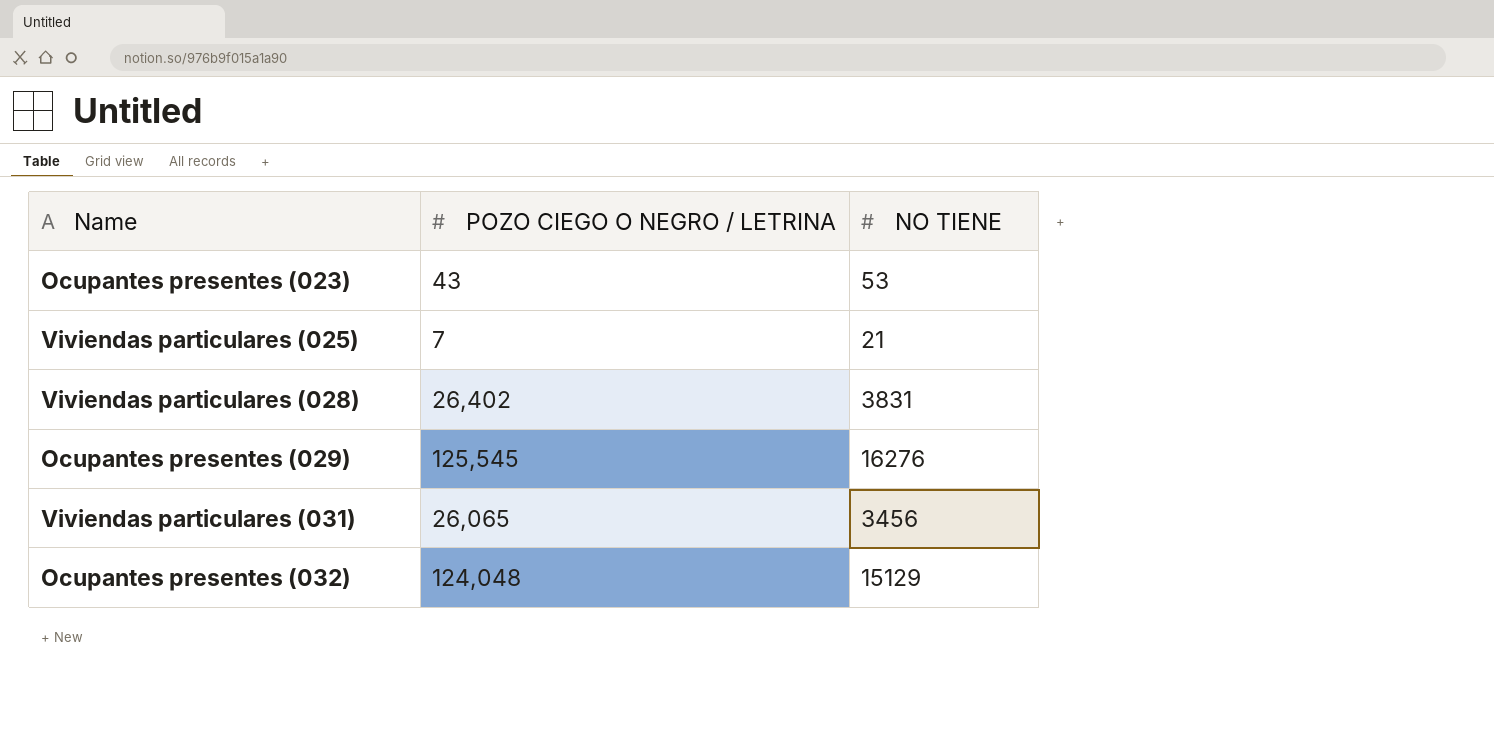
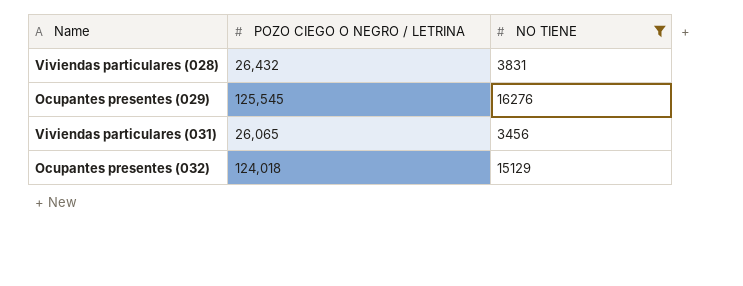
filter: none -> NO TIENE >= 3456
Viviendas particulares (028) | POZO CIEGO O NEGRO / LETRINA: 26,402 -> 26,432
Ocupantes presentes (032) | POZO CIEGO O NEGRO / LETRINA: 124,048 -> 124,018

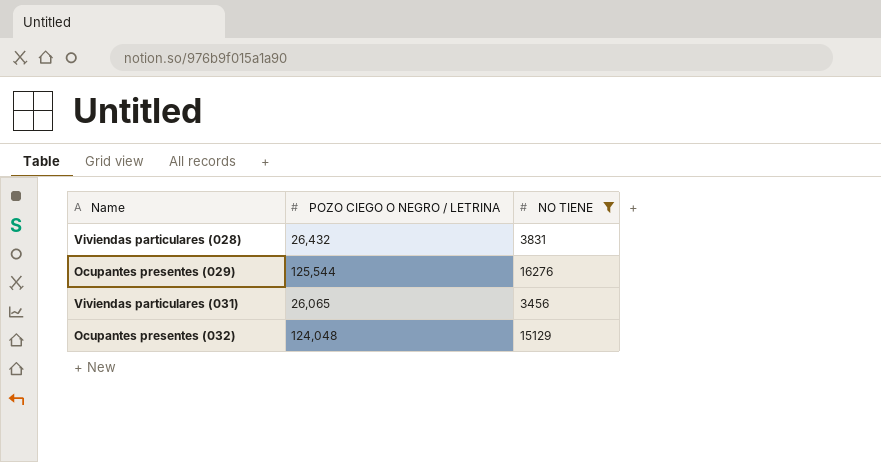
Ocupantes presentes (029) | POZO CIEGO O NEGRO / LETRINA: 125,545 -> 125,544
Ocupantes presentes (032) | POZO CIEGO O NEGRO / LETRINA: 124,018 -> 124,048

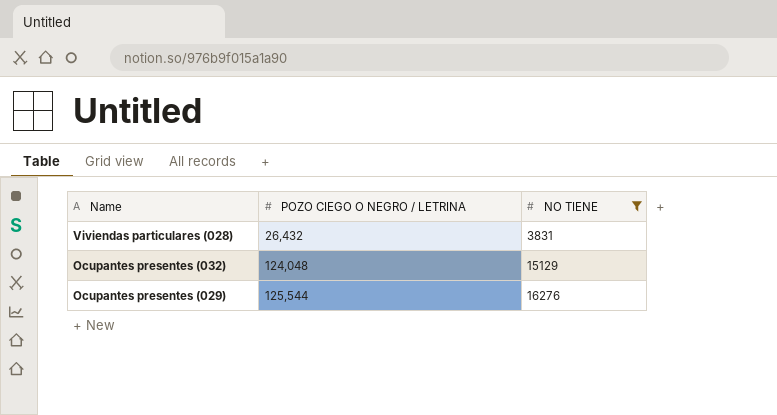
row order: none -> Name descending
row Viviendas particulares (031): 26,065 | 3456 -> none

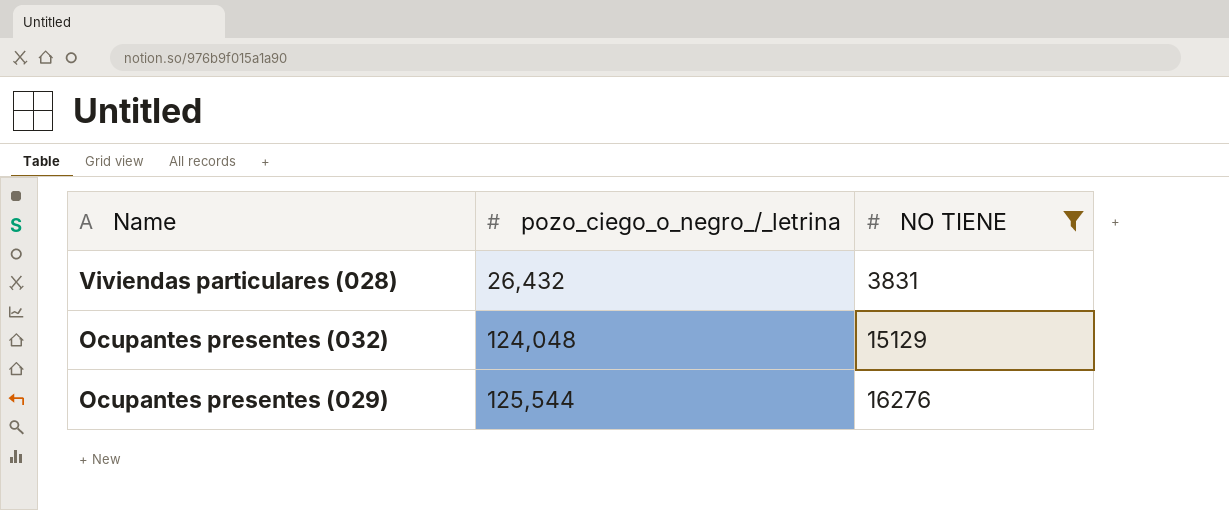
column name: POZO CIEGO O NEGRO / LETRINA -> pozo_ciego_o_negro_/_letrina

